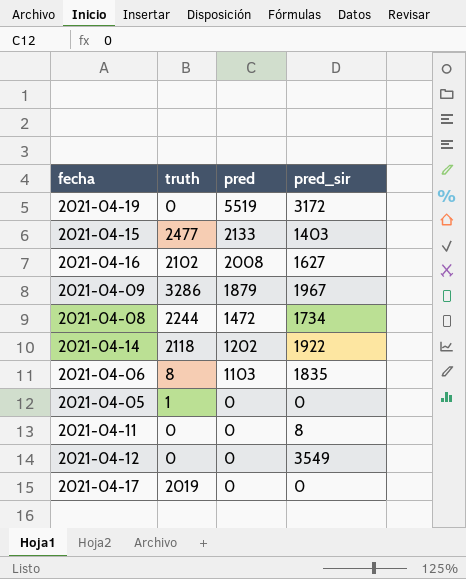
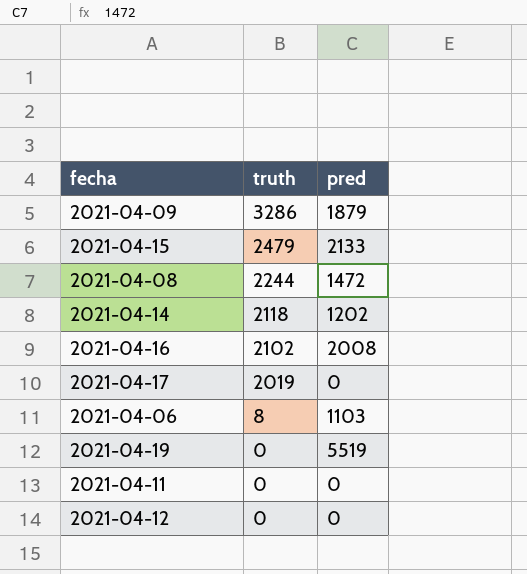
row order: pred descending -> truth descending
column pred_sir | position: 4 -> none
row 2021-04-05: 1 | 0 | 0 -> none
2021-04-15 | truth: 2477 -> 2479

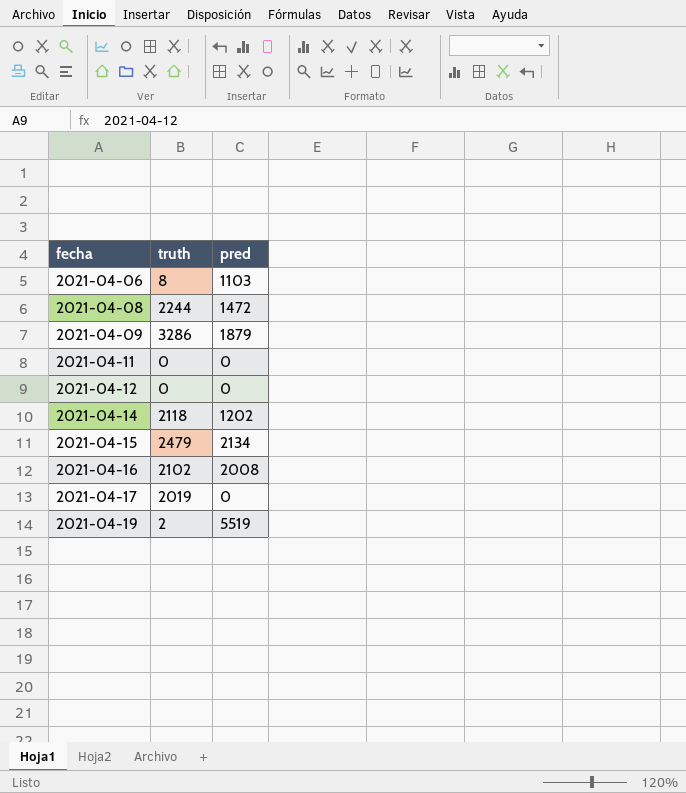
row order: truth descending -> fecha ascending
2021-04-15 | pred: 2133 -> 2134
2021-04-19 | truth: 0 -> 2

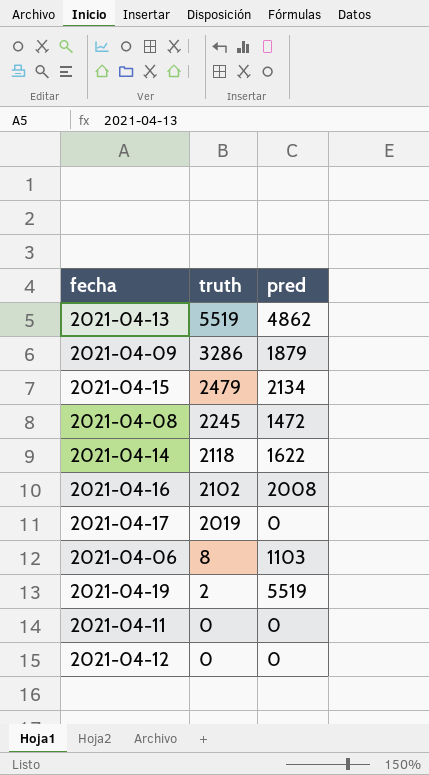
row order: fecha ascending -> truth descending
row 2021-04-13: none -> 5519 | 4862
2021-04-08 | truth: 2244 -> 2245
2021-04-14 | pred: 1202 -> 1622

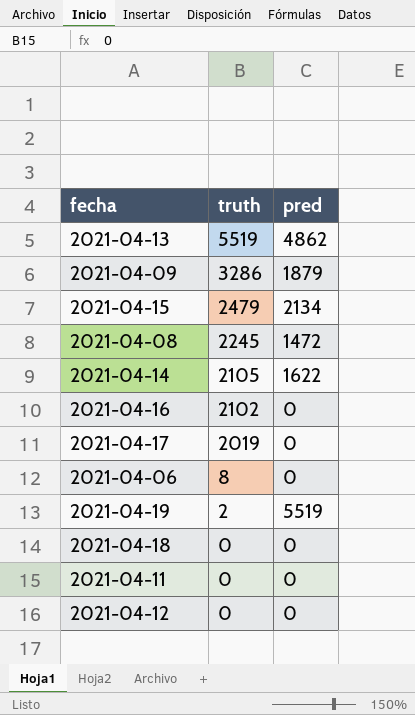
2021-04-14 | truth: 2118 -> 2105
2021-04-16 | pred: 2008 -> 0
2021-04-06 | pred: 1103 -> 0
row 2021-04-18: none -> 0 | 0

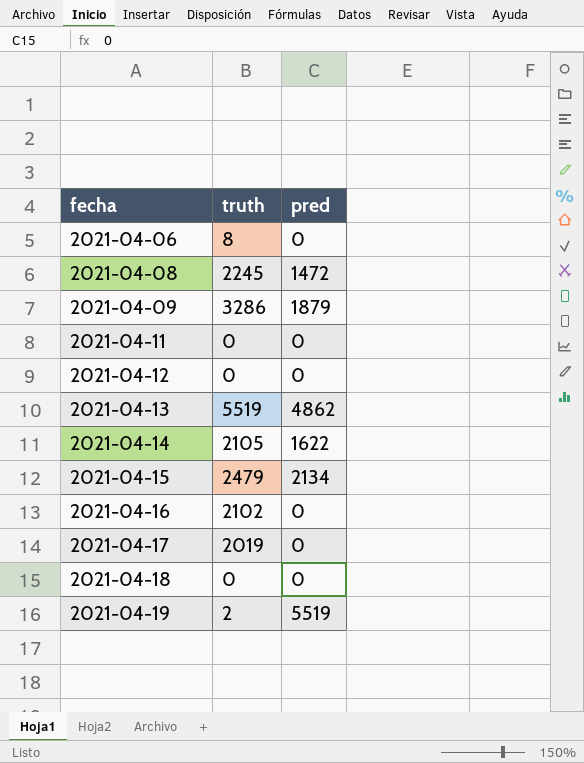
row order: truth descending -> fecha ascending

